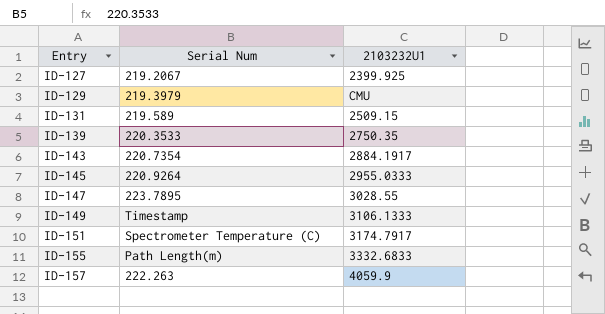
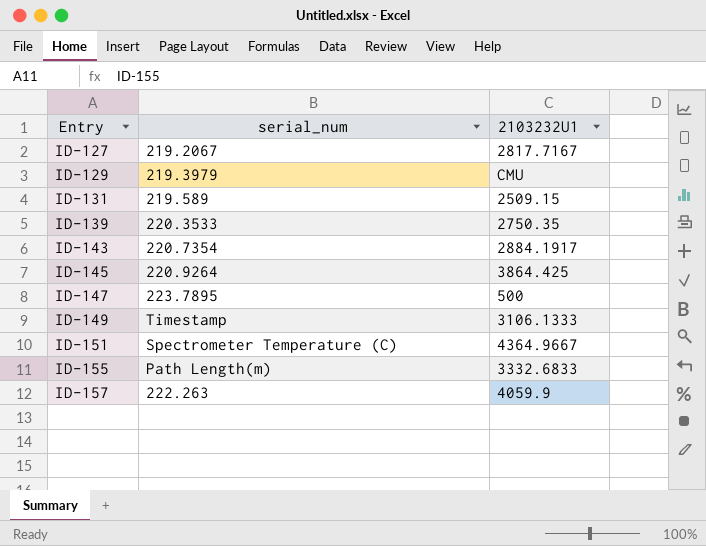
column name: Serial Num -> serial_num
ID-127 | 2103232U1: 2399.925 -> 2817.7167
ID-145 | 2103232U1: 2955.0333 -> 3864.425
ID-147 | 2103232U1: 3028.55 -> 500
ID-151 | 2103232U1: 3174.7917 -> 4364.9667

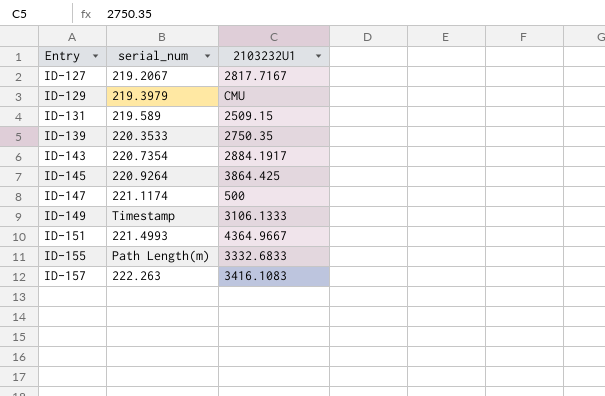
ID-147 | serial_num: 223.7895 -> 221.1174
ID-151 | serial_num: Spectrometer Temperature (C) -> 221.4993
ID-157 | 2103232U1: 4059.9 -> 3416.1083

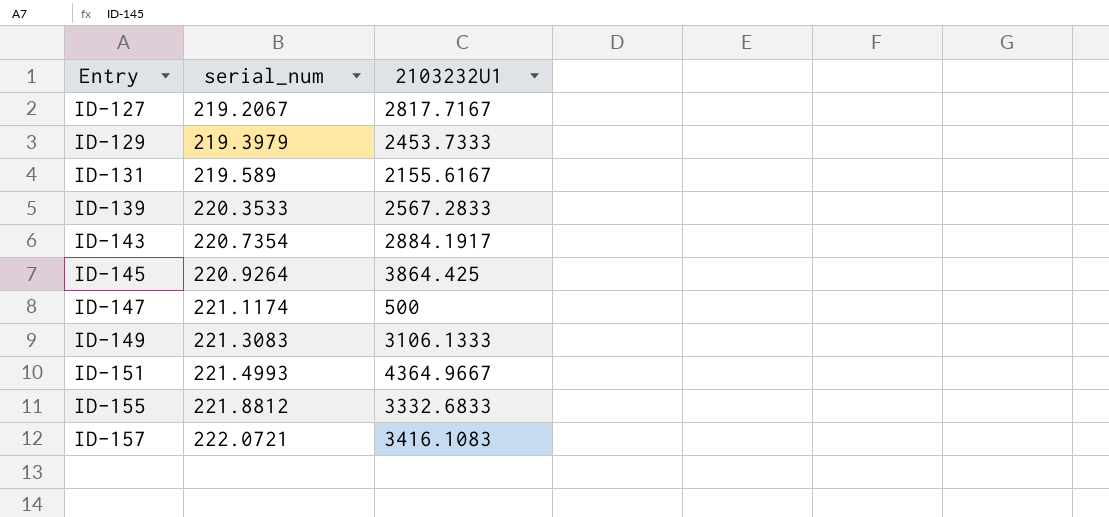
ID-129 | 2103232U1: CMU -> 2453.7333
ID-131 | 2103232U1: 2509.15 -> 2155.6167
ID-139 | 2103232U1: 2750.35 -> 2567.2833
ID-149 | serial_num: Timestamp -> 221.3083
ID-155 | serial_num: Path Length(m) -> 221.8812
ID-157 | serial_num: 222.263 -> 222.0721

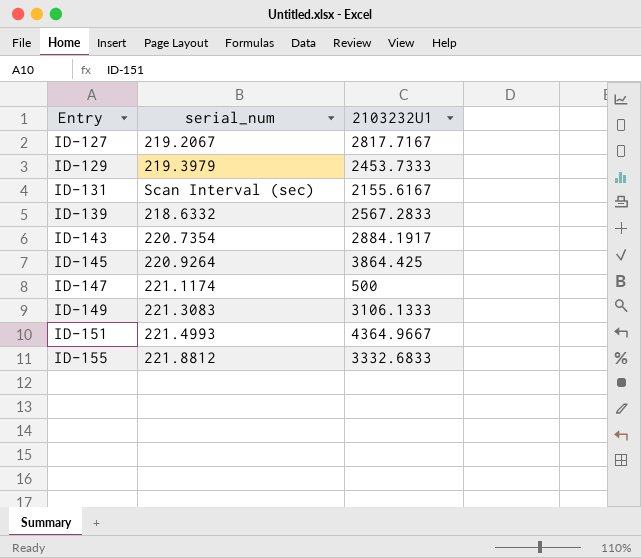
row ID-157: 222.0721 | 3416.1083 -> none
ID-131 | serial_num: 219.589 -> Scan Interval (sec)
ID-139 | serial_num: 220.3533 -> 218.6332

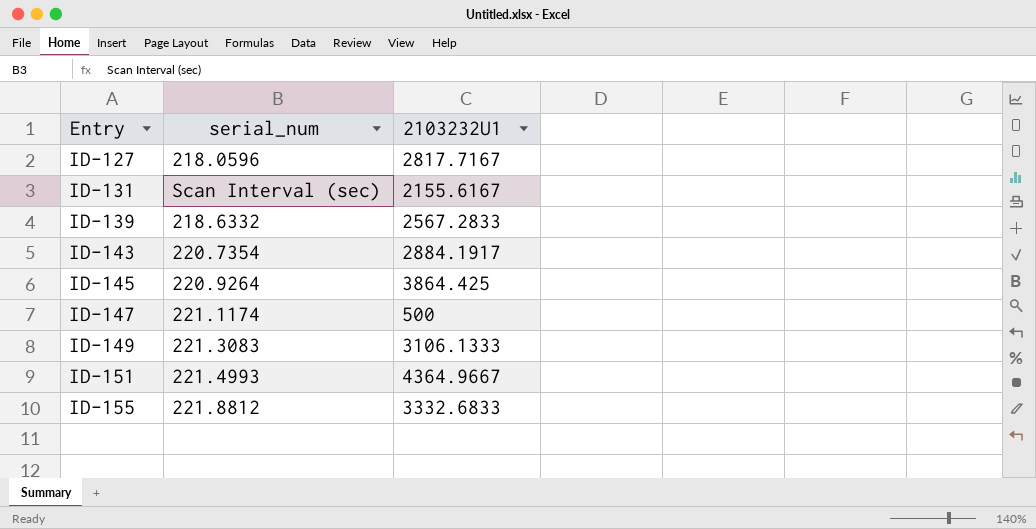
row ID-129: 219.3979 | 2453.7333 -> none
ID-127 | serial_num: 219.2067 -> 218.0596

